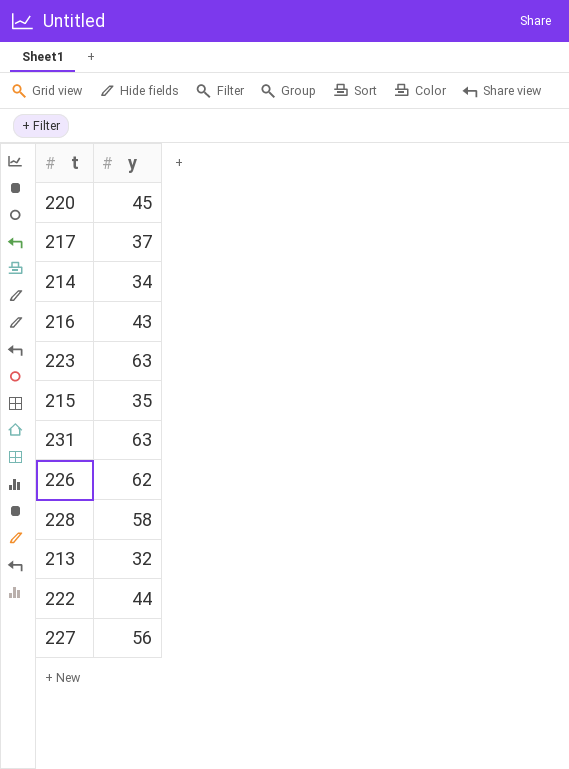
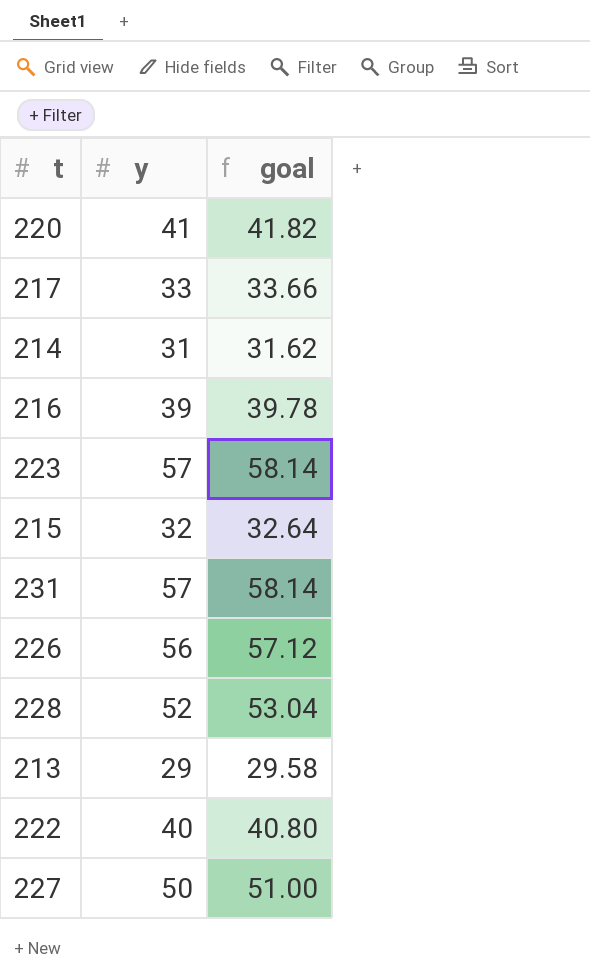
column goal | formula: none -> [y] * 1.02
220 | y: 45 -> 41
217 | y: 37 -> 33
214 | y: 34 -> 31
216 | y: 43 -> 39
223 | y: 63 -> 57
215 | y: 35 -> 32
231 | y: 63 -> 57
226 | y: 62 -> 56
228 | y: 58 -> 52
213 | y: 32 -> 29
222 | y: 44 -> 40
227 | y: 56 -> 50

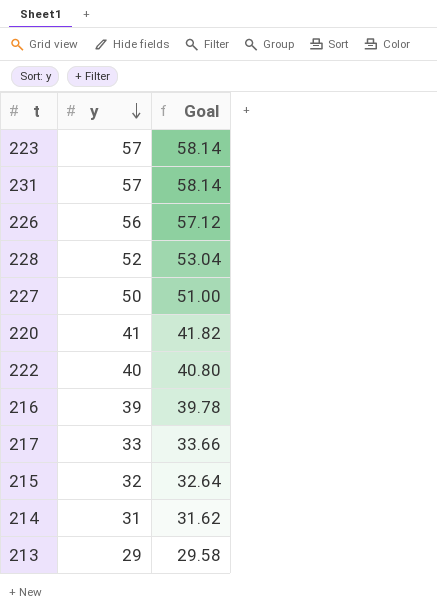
row order: none -> y descending
column name: goal -> Goal

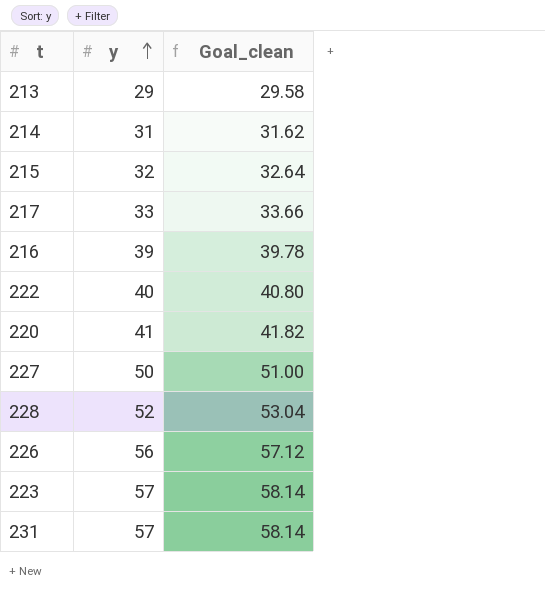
row order: y descending -> y ascending
column name: Goal -> Goal_clean

